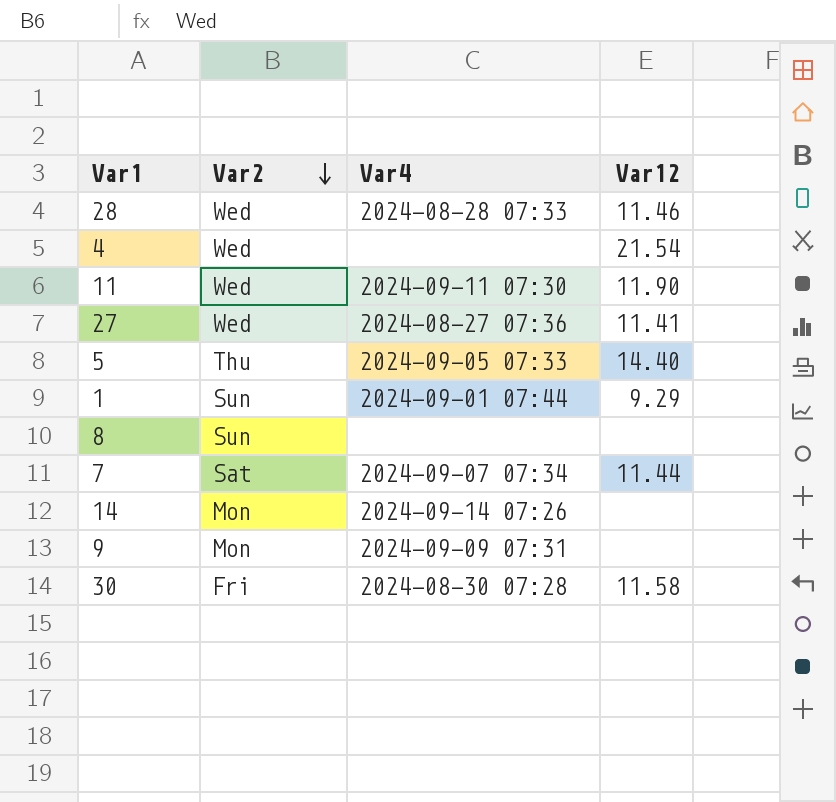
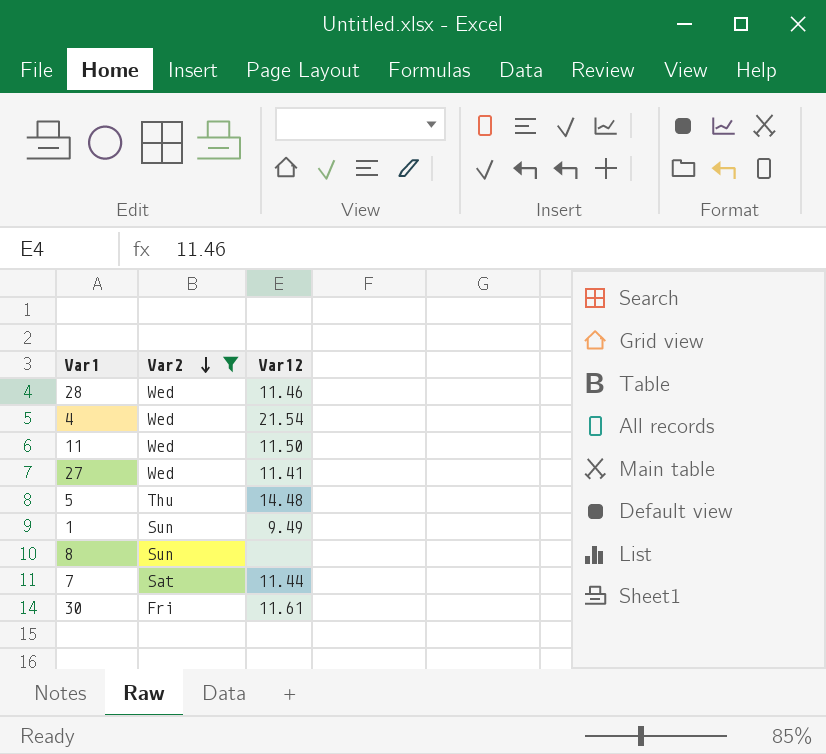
filter: none -> Var2 != Mon
column Var4 | position: 3 -> none
11 | Var12: 11.90 -> 11.50
5 | Var12: 14.40 -> 14.48
1 | Var12: 9.29 -> 9.49
30 | Var12: 11.58 -> 11.61

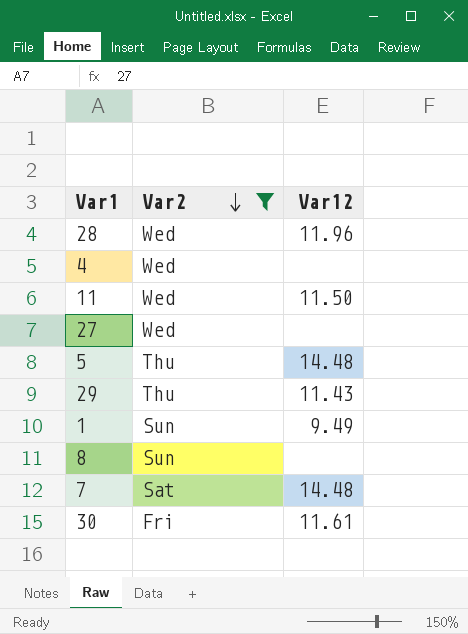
28 | Var12: 11.46 -> 11.96
4 | Var12: 21.54 -> none
27 | Var12: 11.41 -> none
row 29: none -> Thu | 11.43
7 | Var12: 11.44 -> 14.48

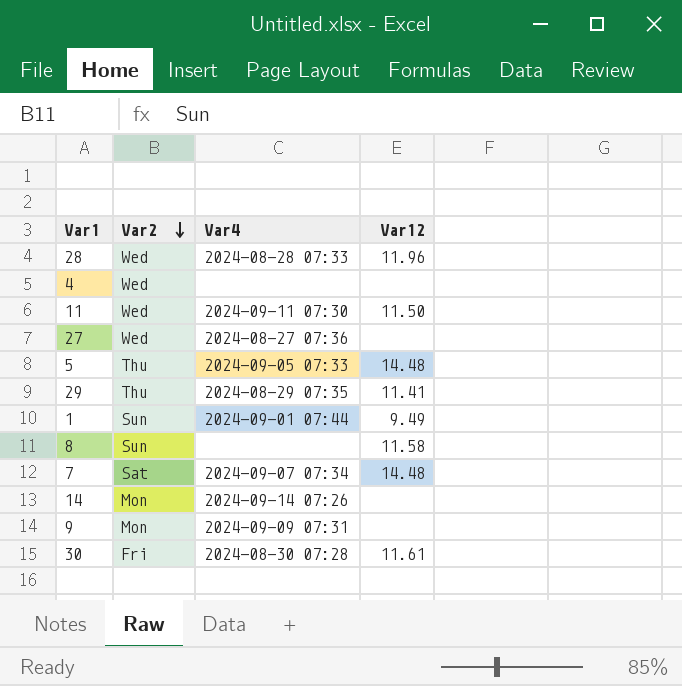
filter: Var2 != Mon -> none
column Var4 | position: none -> 3
29 | Var12: 11.43 -> 11.41
8 | Var12: none -> 11.58

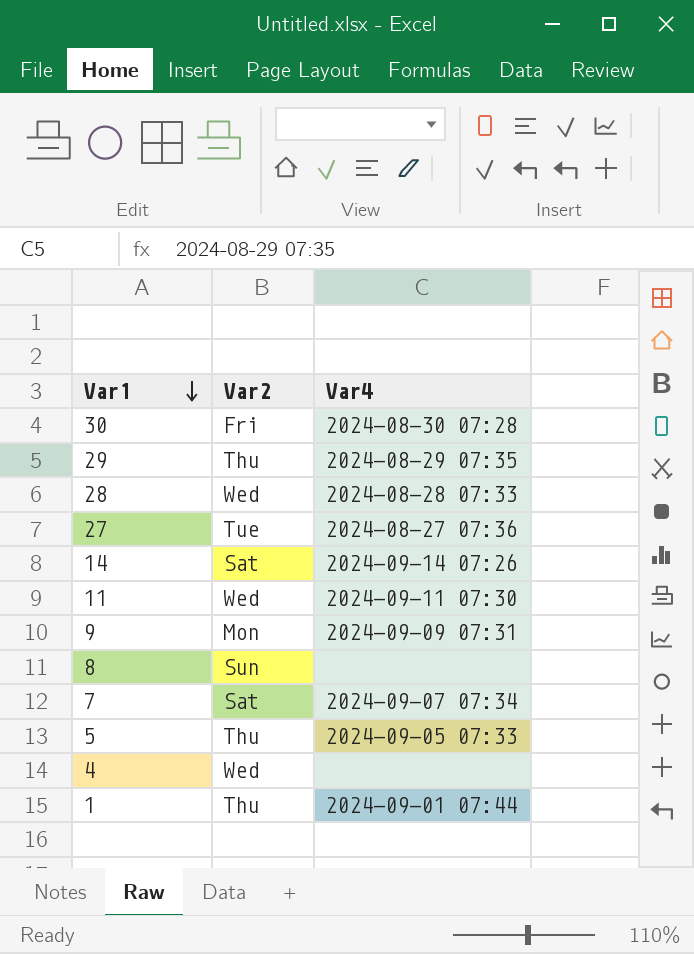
row order: Var2 descending -> Var1 descending
column Var12 | position: 4 -> none
27 | Var2: Wed -> Tue
14 | Var2: Mon -> Sat
1 | Var2: Sun -> Thu

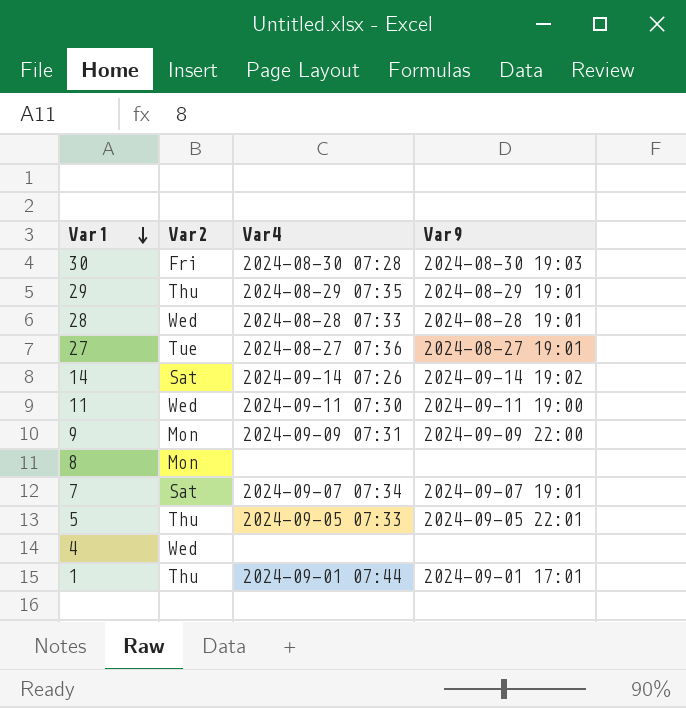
column Var9 | position: none -> 4
8 | Var2: Sun -> Mon

